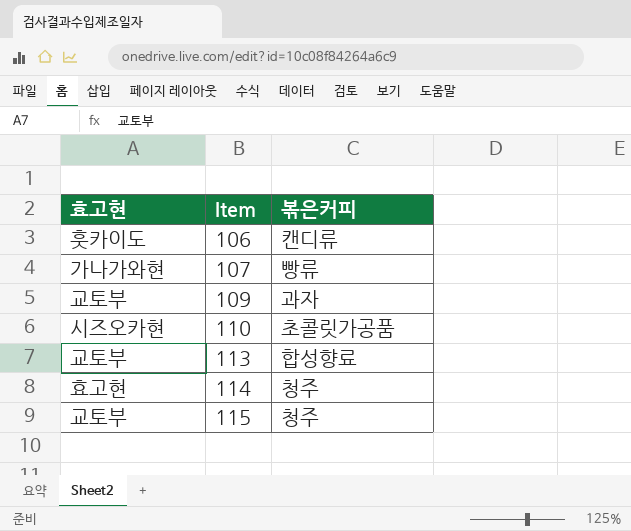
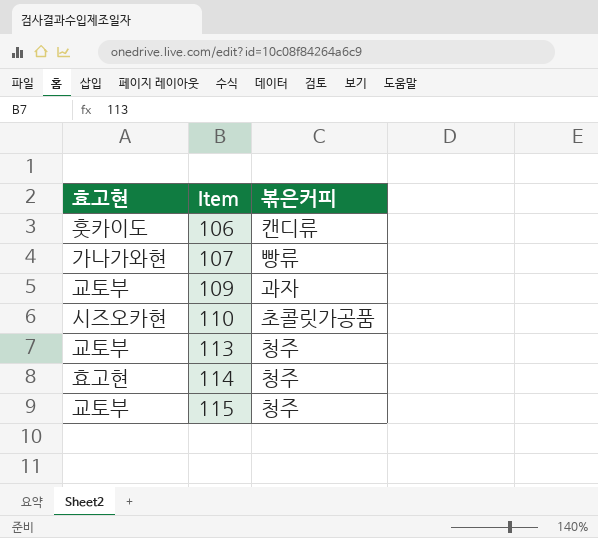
113 | 볶은커피: 합성향료 -> 청주

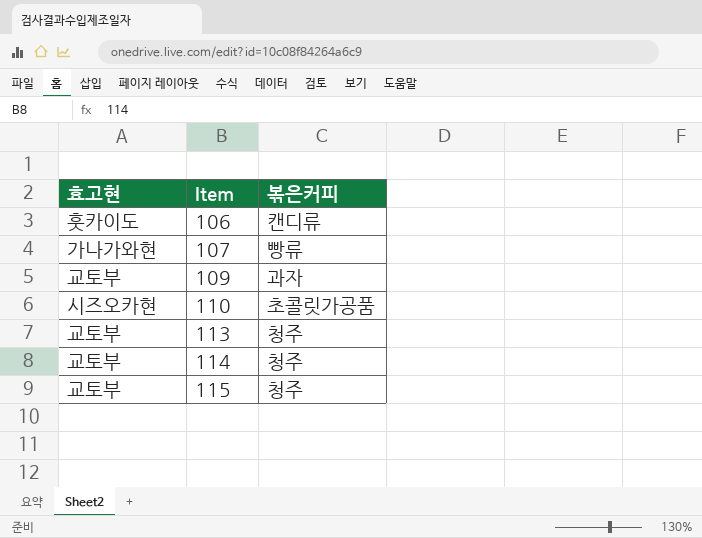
114 | 효고현: 효고현 -> 교토부

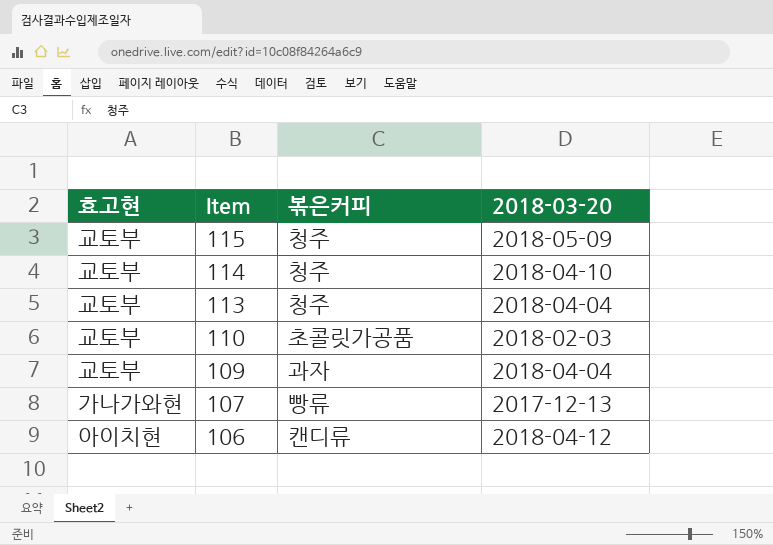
row order: Item ascending -> Item descending
column 2018-03-20 | position: none -> 4
110 | 효고현: 시즈오카현 -> 교토부
106 | 효고현: 훗카이도 -> 아이치현

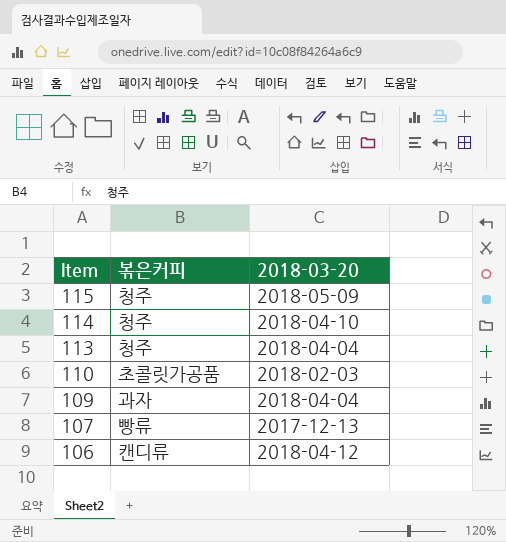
column 효고현 | position: 1 -> none

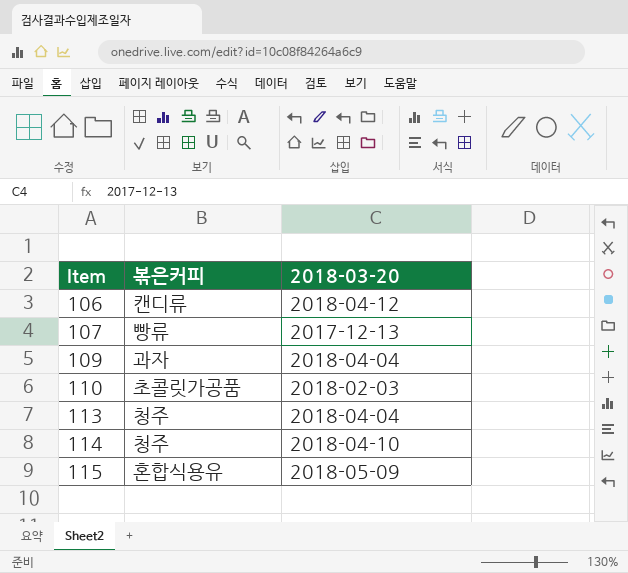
row order: Item descending -> Item ascending
115 | 볶은커피: 청주 -> 혼합식용유

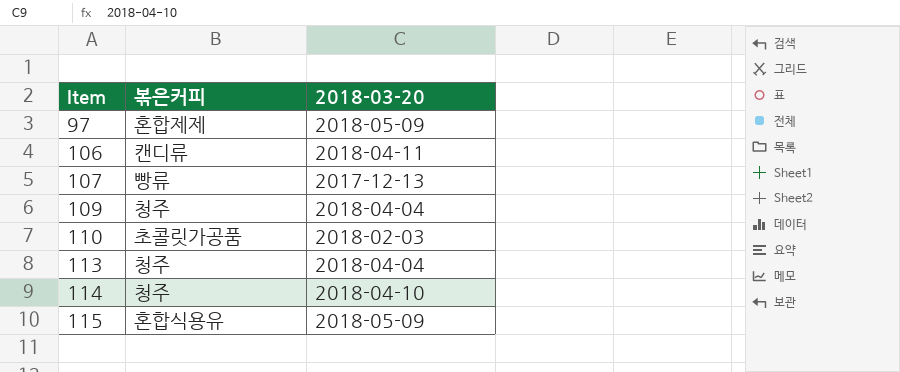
row 97: none -> 혼합제제 | 2018-05-09
106 | 2018-03-20: 2018-04-12 -> 2018-04-11
109 | 볶은커피: 과자 -> 청주

